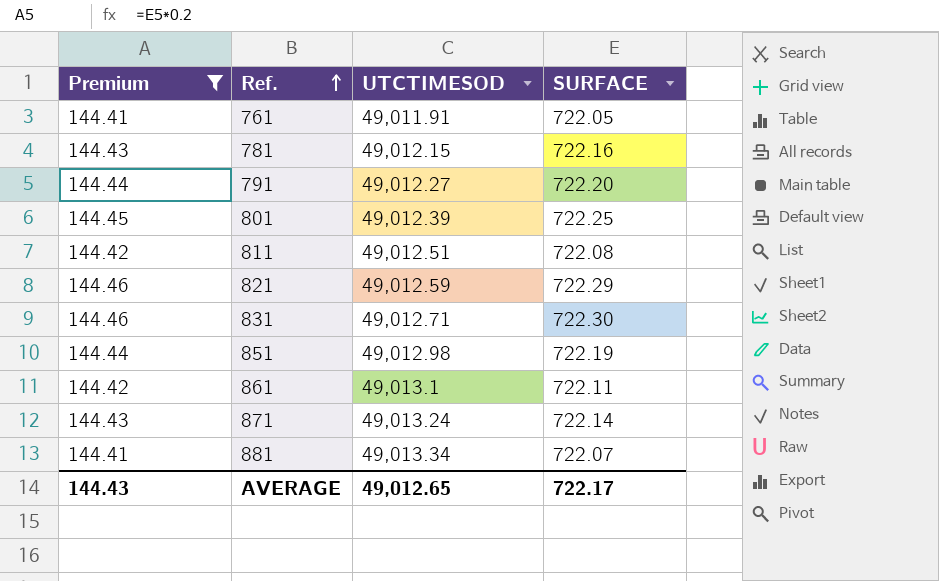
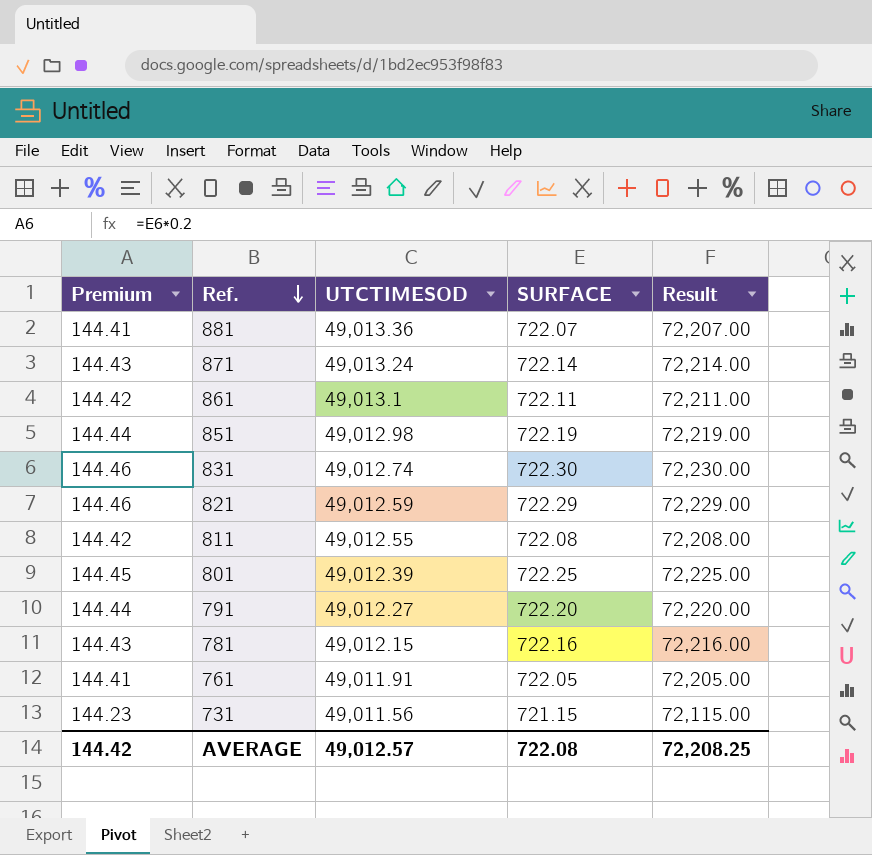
filter: Premium != 144.23 -> none
row order: Ref. ascending -> Ref. descending
column Result | formula: none -> [SURFACE] * 100
881 | UTCTIMESOD: 49,013.34 -> 49,013.36
831 | UTCTIMESOD: 49,012.71 -> 49,012.74
811 | UTCTIMESOD: 49,012.51 -> 49,012.55
AVERAGE | Premium: 144.43 -> 144.42
AVERAGE | UTCTIMESOD: 49,012.65 -> 49,012.57
AVERAGE | SURFACE: 722.17 -> 722.08

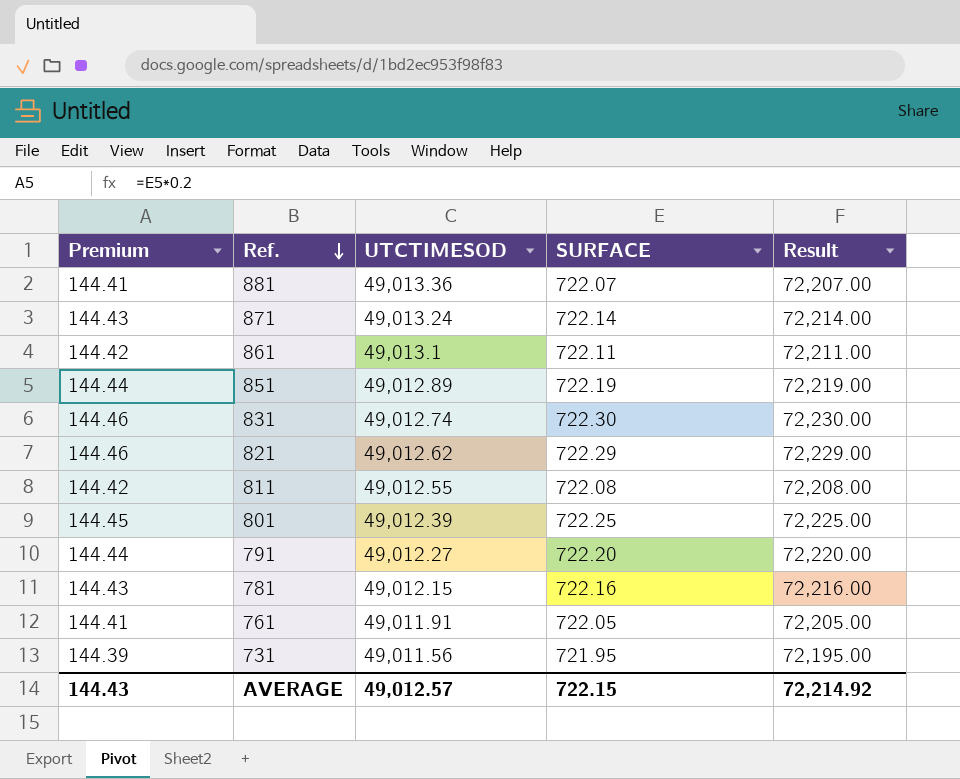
851 | UTCTIMESOD: 49,012.98 -> 49,012.89
821 | UTCTIMESOD: 49,012.59 -> 49,012.62
731 | Premium: 144.23 -> 144.39
731 | SURFACE: 721.15 -> 721.95
731 | Result: 72,115.00 -> 72,195.00
AVERAGE | Premium: 144.42 -> 144.43
AVERAGE | SURFACE: 722.08 -> 722.15
AVERAGE | Result: 72,208.25 -> 72,214.92

